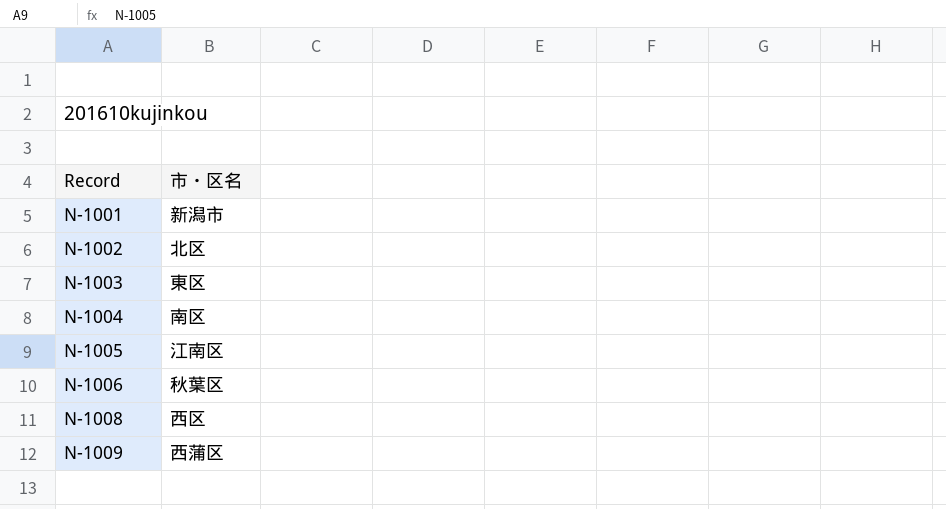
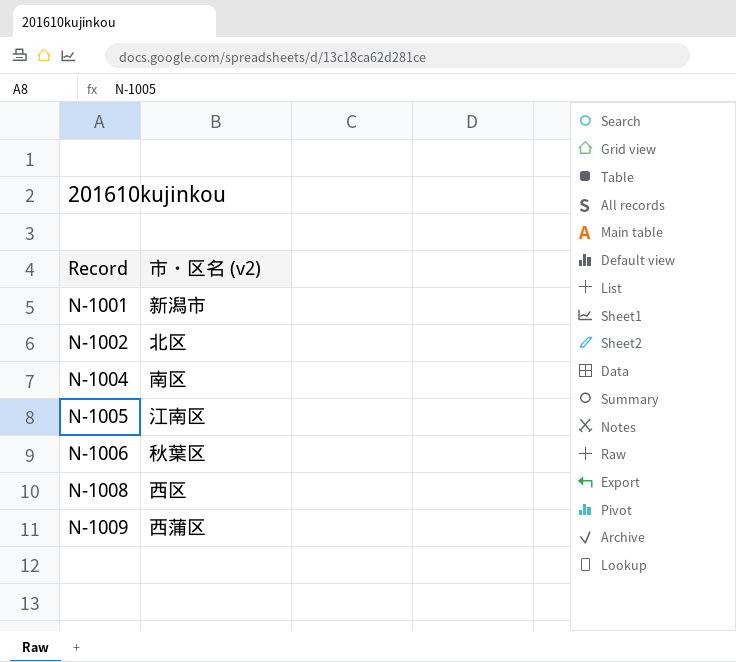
column name: 市・区名 -> 市・区名 (v2)
row N-1003: 東区 -> none

